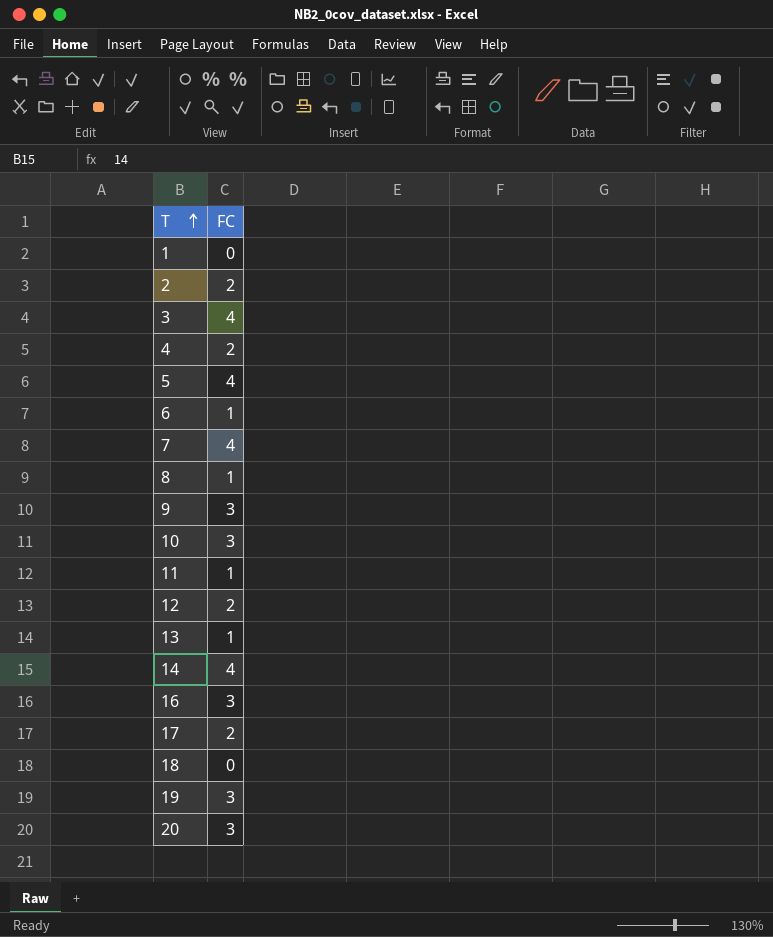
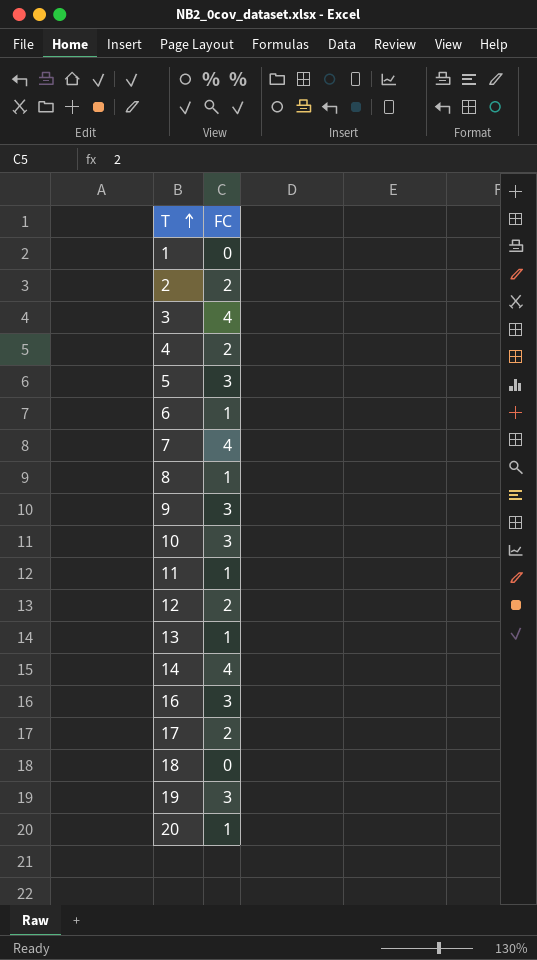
5 | FC: 4 -> 3
20 | FC: 3 -> 1

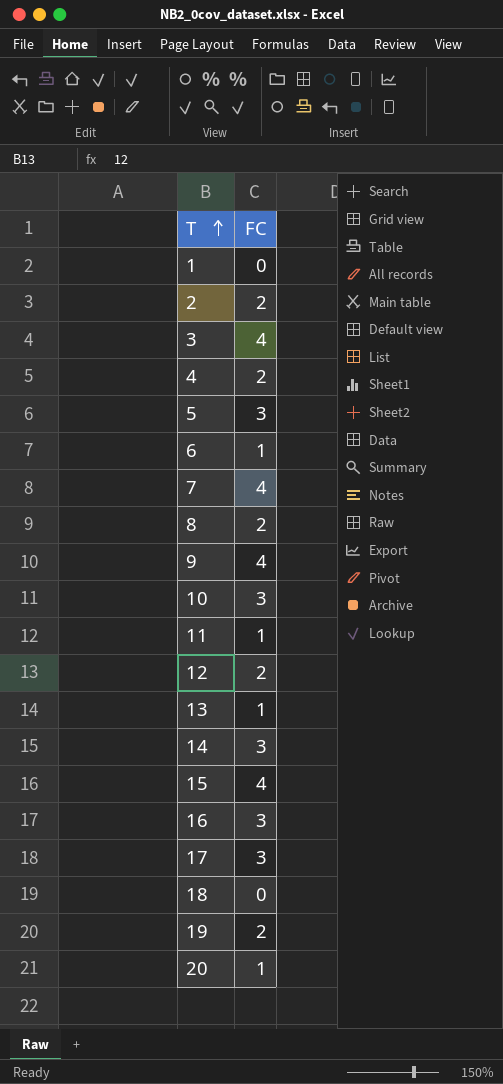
8 | FC: 1 -> 2
9 | FC: 3 -> 4
14 | FC: 4 -> 3
row 15: none -> 4
17 | FC: 2 -> 3
19 | FC: 3 -> 2

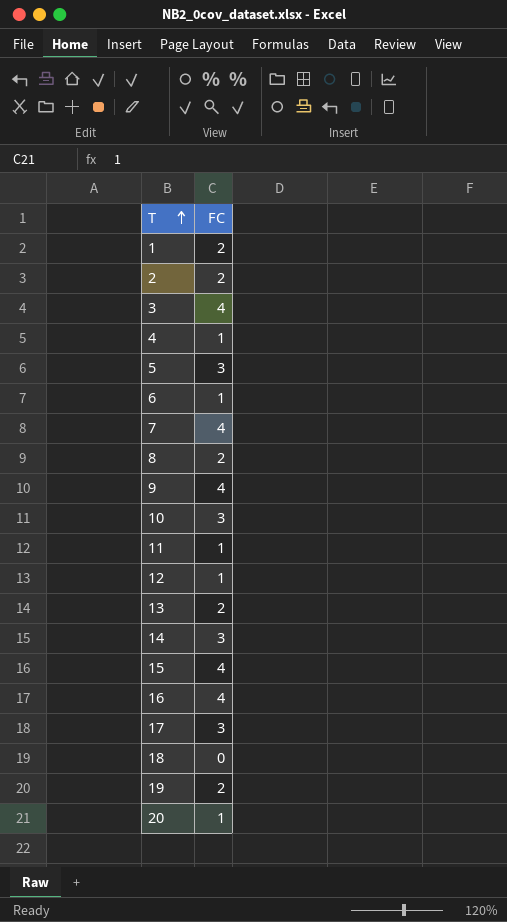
1 | FC: 0 -> 2
4 | FC: 2 -> 1
12 | FC: 2 -> 1
13 | FC: 1 -> 2
16 | FC: 3 -> 4

